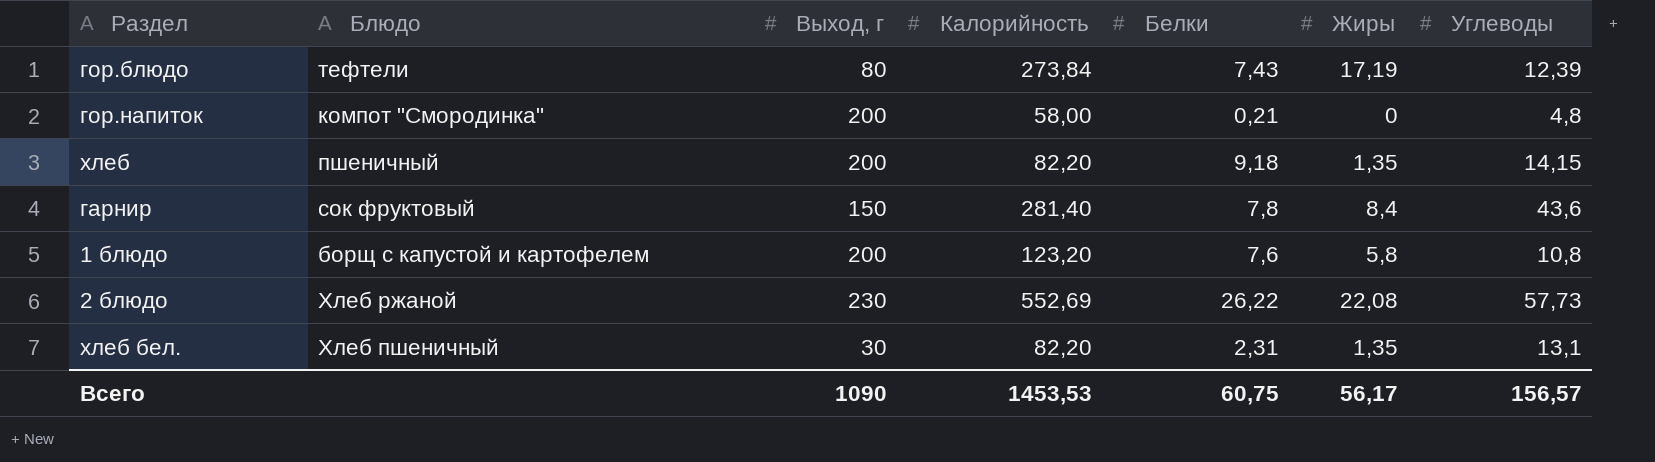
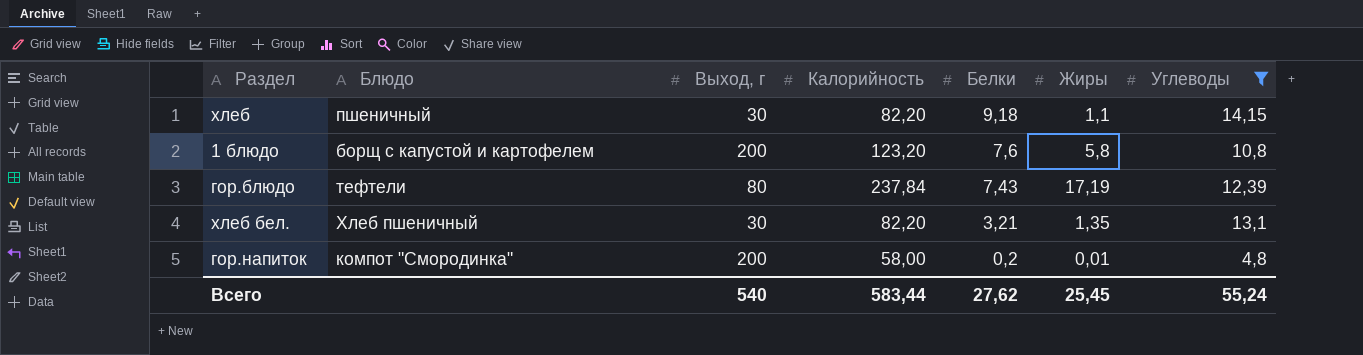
filter: none -> Углеводы <= 14,15
row order: none -> Белки descending
хлеб | Выход, г: 200 -> 30
хлеб | Жиры: 1,35 -> 1,1
гор.блюдо | Калорийность: 273,84 -> 237,84
хлеб бел. | Белки: 2,31 -> 3,21
гор.напиток | Белки: 0,21 -> 0,2
гор.напиток | Жиры: 0 -> 0,01
Всего | Выход, г: 1090 -> 540
Всего | Калорийность: 1453,53 -> 583,44
Всего | Белки: 60,75 -> 27,62
Всего | Жиры: 56,17 -> 25,45
Всего | Углеводы: 156,57 -> 55,24

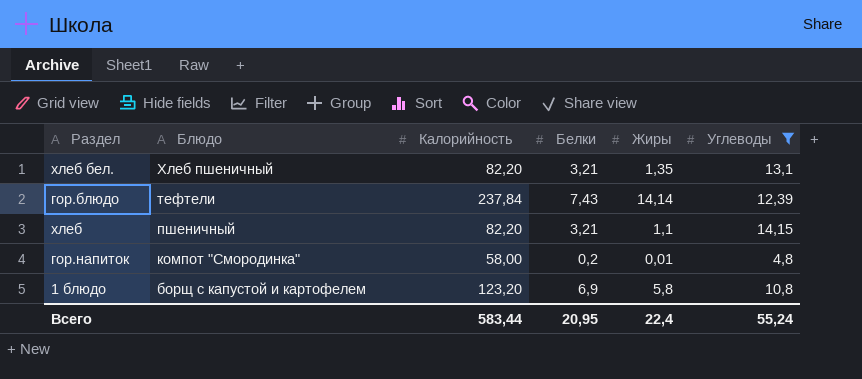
row order: Белки descending -> Блюдо descending
column Выход, г | position: 3 -> none
гор.блюдо | Жиры: 17,19 -> 14,14
хлеб | Белки: 9,18 -> 3,21
1 блюдо | Белки: 7,6 -> 6,9
Всего | Белки: 27,62 -> 20,95
Всего | Жиры: 25,45 -> 22,4

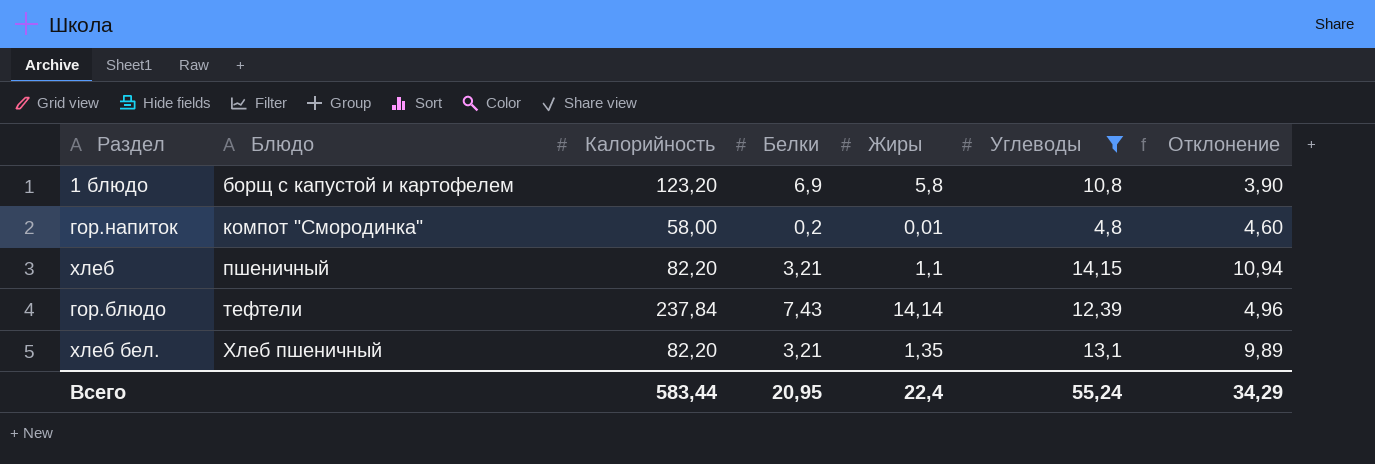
row order: Блюдо descending -> Блюдо ascending
column Отклонение | formula: none -> [Углеводы] - [Белки]

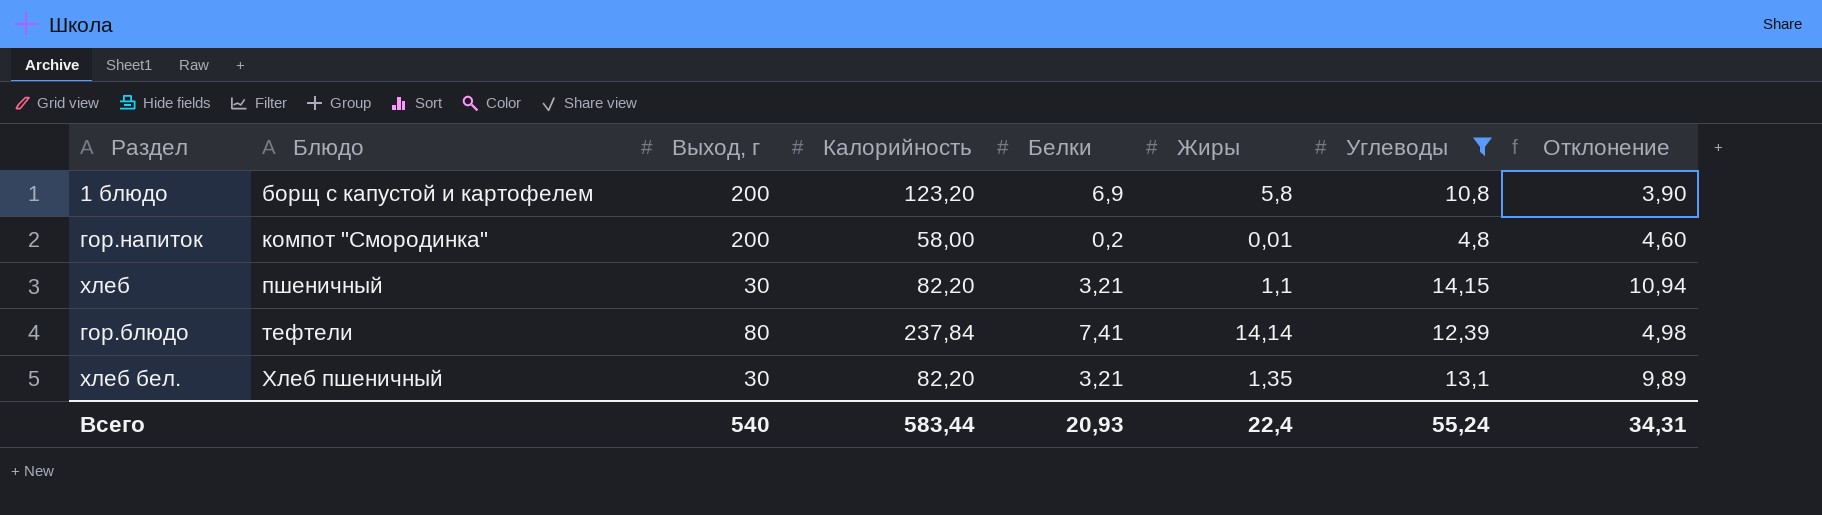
column Выход, г | position: none -> 3
гор.блюдо | Белки: 7,43 -> 7,41
гор.блюдо | Отклонение: 4,96 -> 4,98
Всего | Белки: 20,95 -> 20,93
Всего | Отклонение: 34,29 -> 34,31

